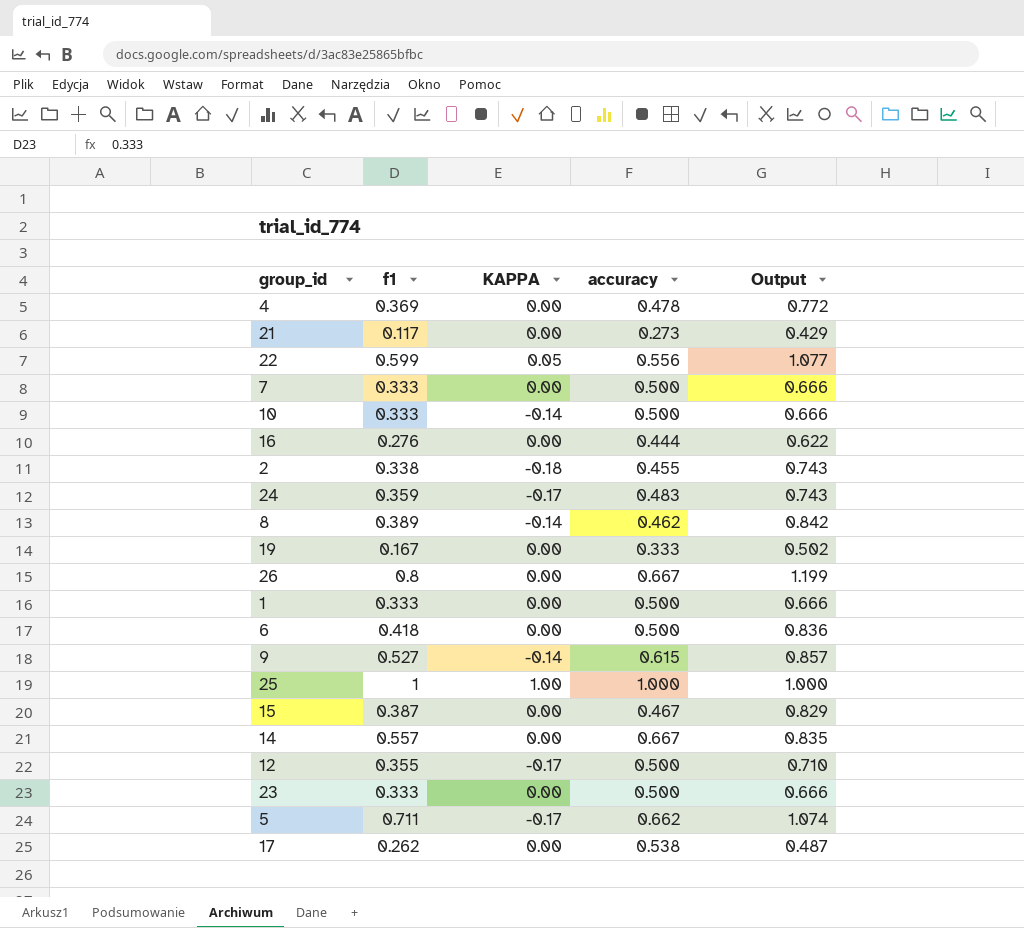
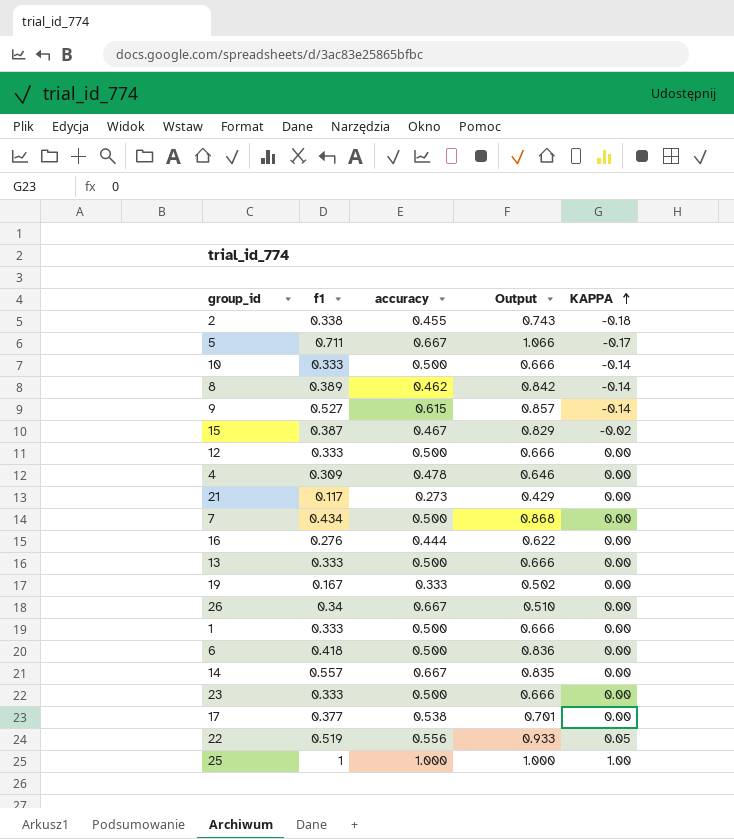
row order: none -> KAPPA ascending
column KAPPA | position: 3 -> 5
row 24: 0.359 | -0.17 | 0.483 | 0.743 -> none
5 | accuracy: 0.662 -> 0.667
5 | Output: 1.074 -> 1.066
15 | KAPPA: 0.00 -> -0.02
12 | f1: 0.355 -> 0.333
12 | Output: 0.710 -> 0.666
12 | KAPPA: -0.17 -> 0.00
4 | f1: 0.369 -> 0.309
4 | Output: 0.772 -> 0.646
7 | f1: 0.333 -> 0.434
7 | Output: 0.666 -> 0.868
row 13: none -> 0.333 | 0.500 | 0.666 | 0.00
26 | f1: 0.8 -> 0.34
26 | Output: 1.199 -> 0.510
17 | f1: 0.262 -> 0.377
17 | Output: 0.487 -> 0.701
22 | f1: 0.599 -> 0.519
22 | Output: 1.077 -> 0.933

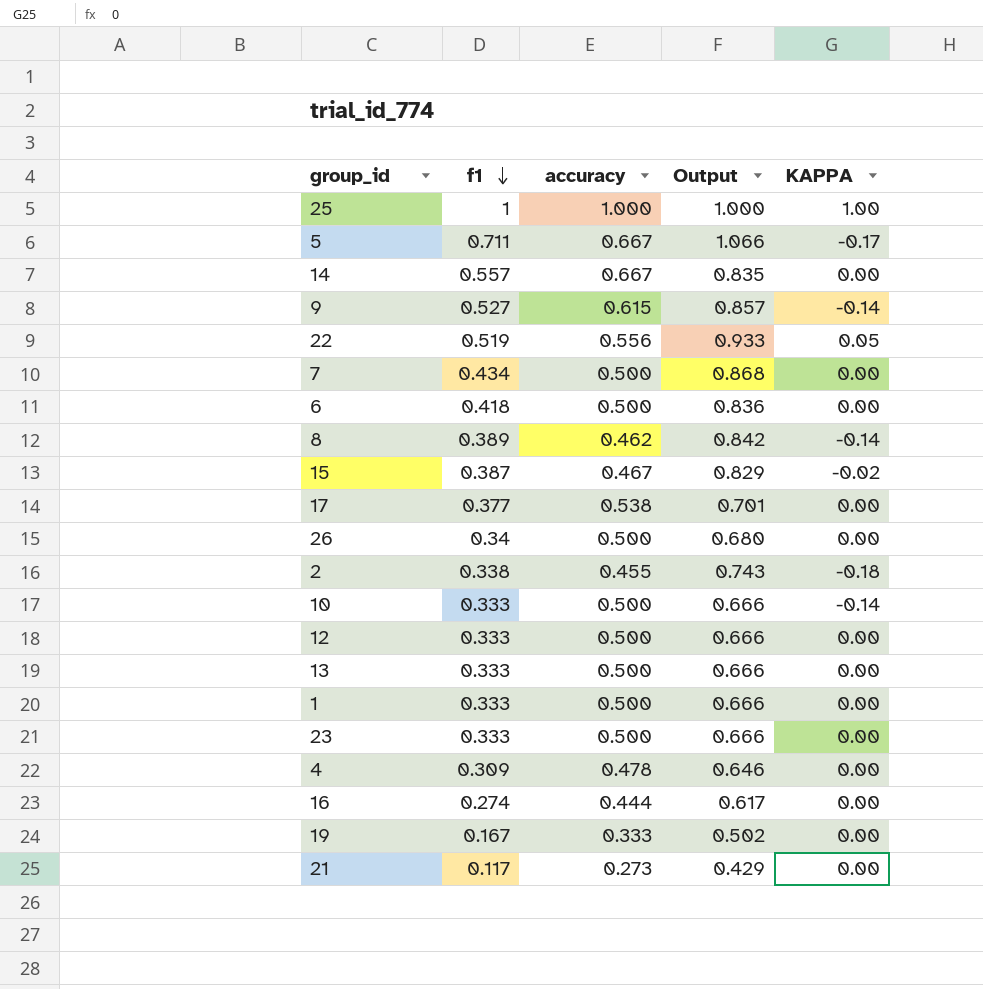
row order: KAPPA ascending -> f1 descending
26 | accuracy: 0.667 -> 0.500
26 | Output: 0.510 -> 0.680
16 | f1: 0.276 -> 0.274
16 | Output: 0.622 -> 0.617

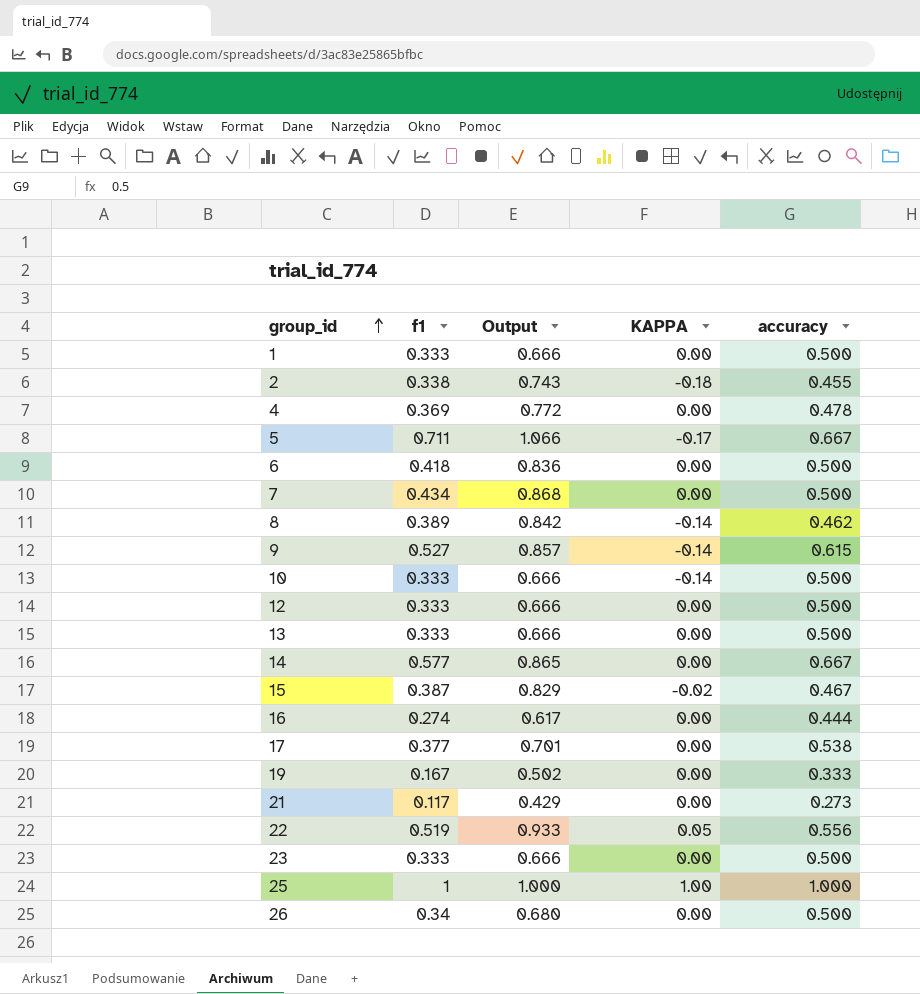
row order: f1 descending -> group_id ascending
column accuracy | position: 3 -> 5
4 | f1: 0.309 -> 0.369
4 | Output: 0.646 -> 0.772
14 | f1: 0.557 -> 0.577
14 | Output: 0.835 -> 0.865

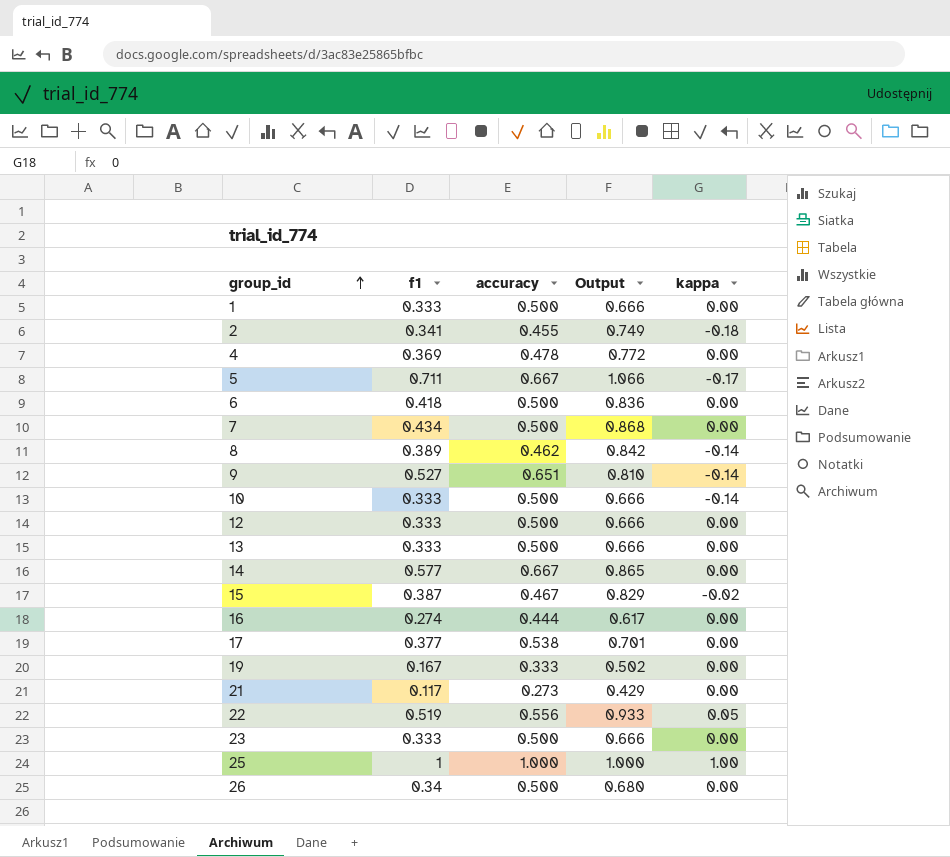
column accuracy | position: 5 -> 3
column name: KAPPA -> kappa
2 | f1: 0.338 -> 0.341
2 | Output: 0.743 -> 0.749
9 | accuracy: 0.615 -> 0.651
9 | Output: 0.857 -> 0.810

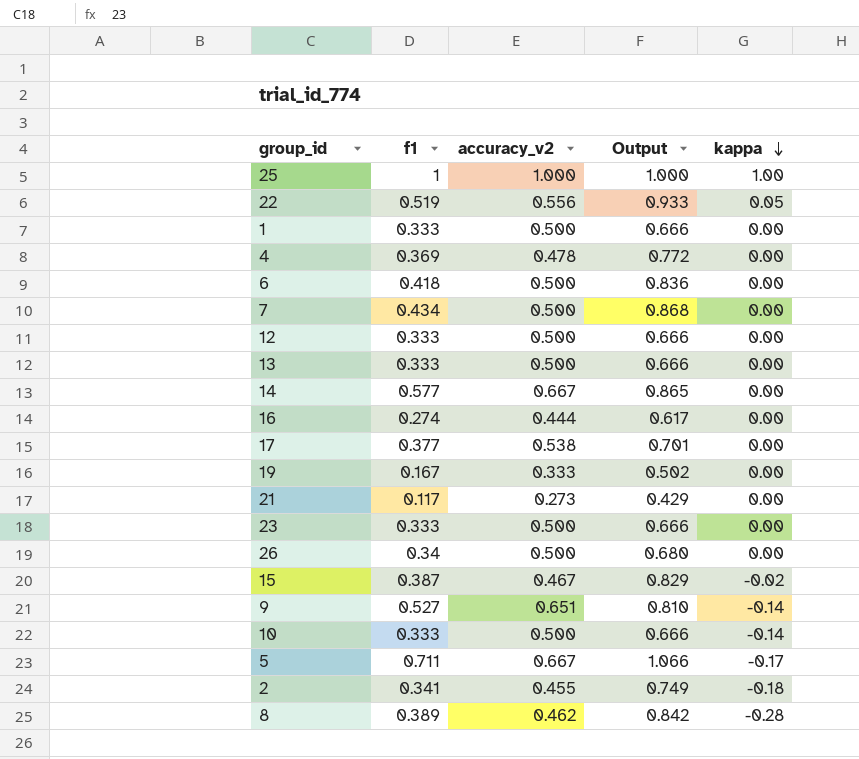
row order: group_id ascending -> kappa descending
column name: accuracy -> accuracy_v2
8 | kappa: -0.14 -> -0.28

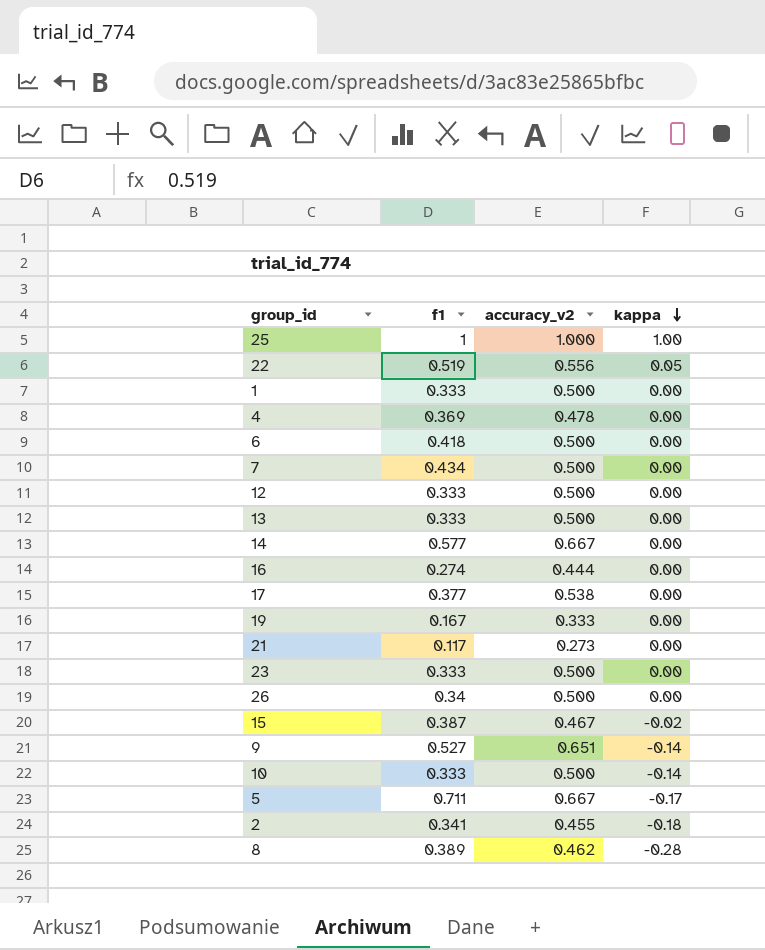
column Output | formula: [f1] / [accuracy_v2] -> none

